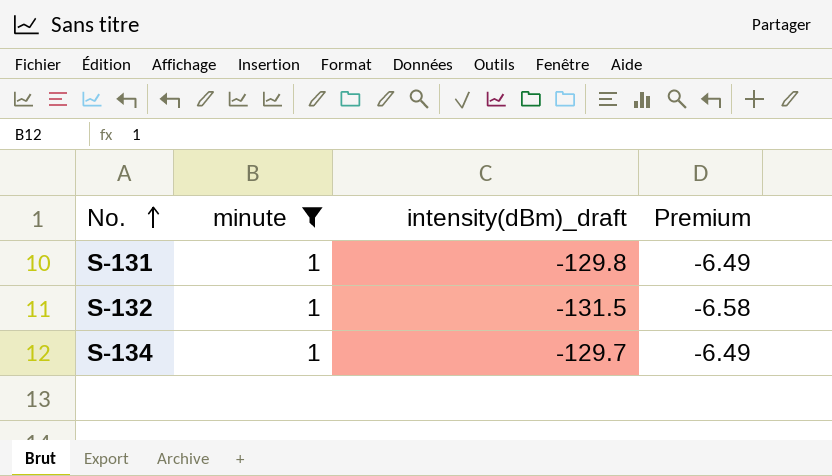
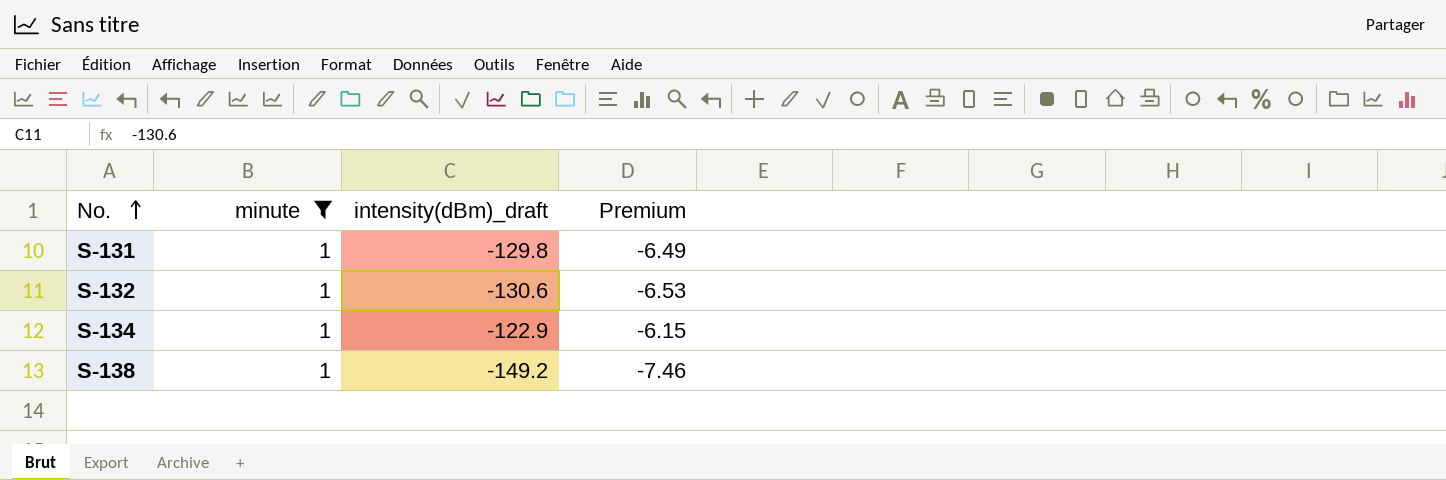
S-132 | intensity(dBm)_draft: -131.5 -> -130.6
S-132 | Premium: -6.58 -> -6.53
S-134 | intensity(dBm)_draft: -129.7 -> -122.9
S-134 | Premium: -6.49 -> -6.15
row S-138: none -> 1 | -149.2 | -7.46

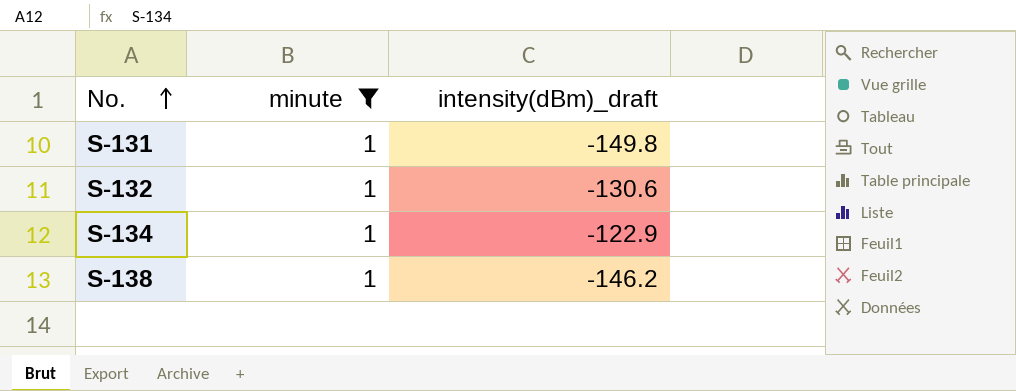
column Premium | formula: [intensity(dBm)_draft] * 0.05 -> none
S-131 | intensity(dBm)_draft: -129.8 -> -149.8
S-138 | intensity(dBm)_draft: -149.2 -> -146.2

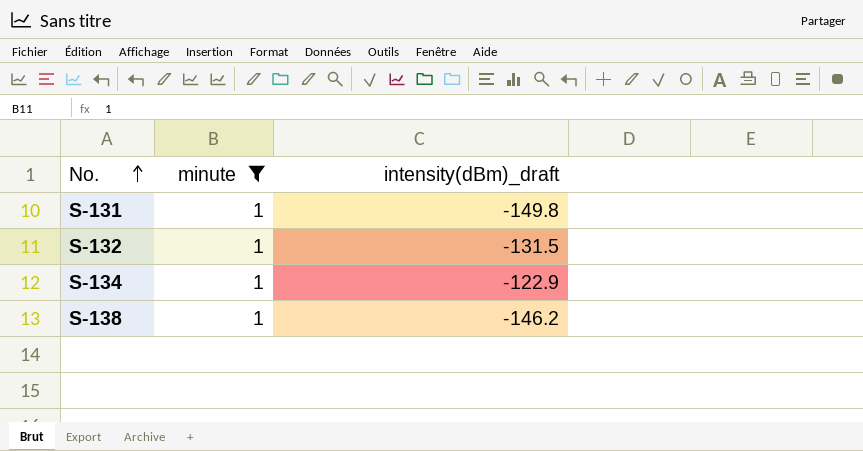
S-132 | intensity(dBm)_draft: -130.6 -> -131.5

